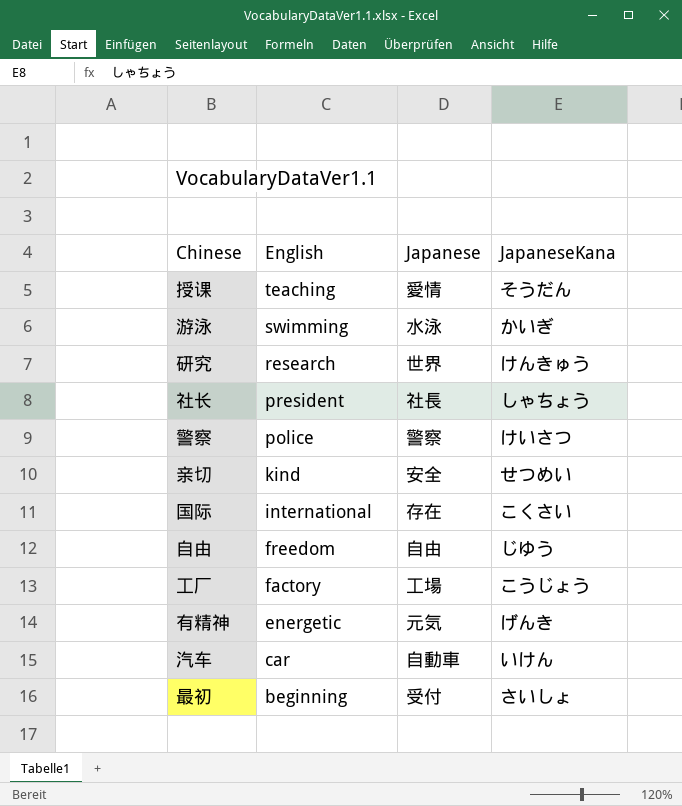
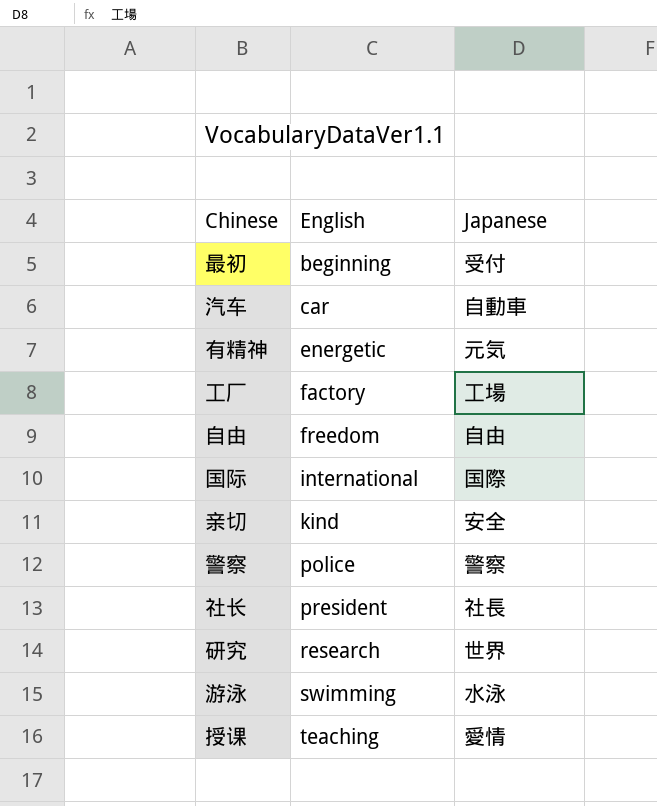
row order: English descending -> English ascending
column JapaneseKana | position: 4 -> none
国际 | Japanese: 存在 -> 国際

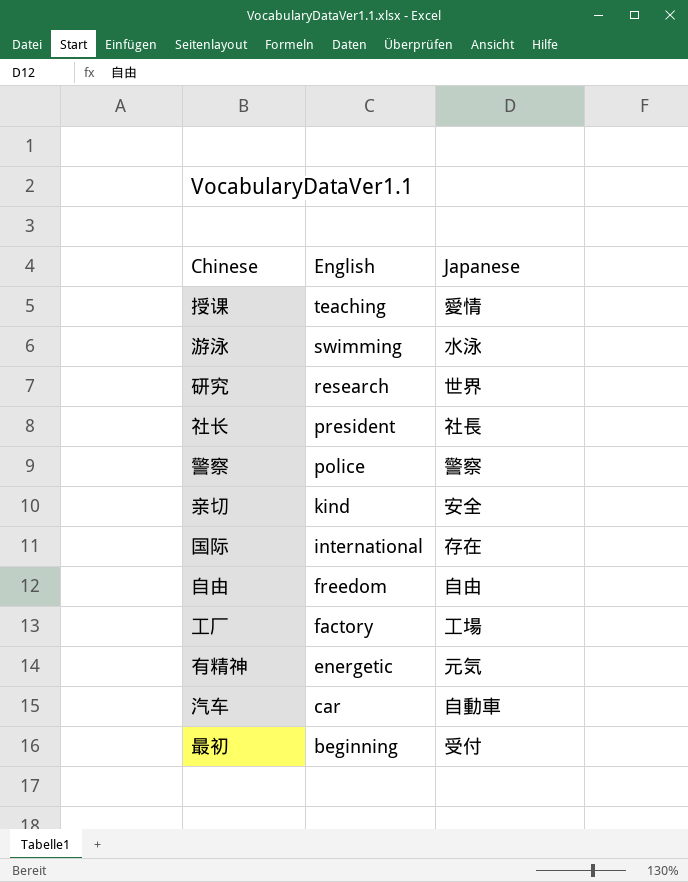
row order: English ascending -> English descending
国际 | Japanese: 国際 -> 存在

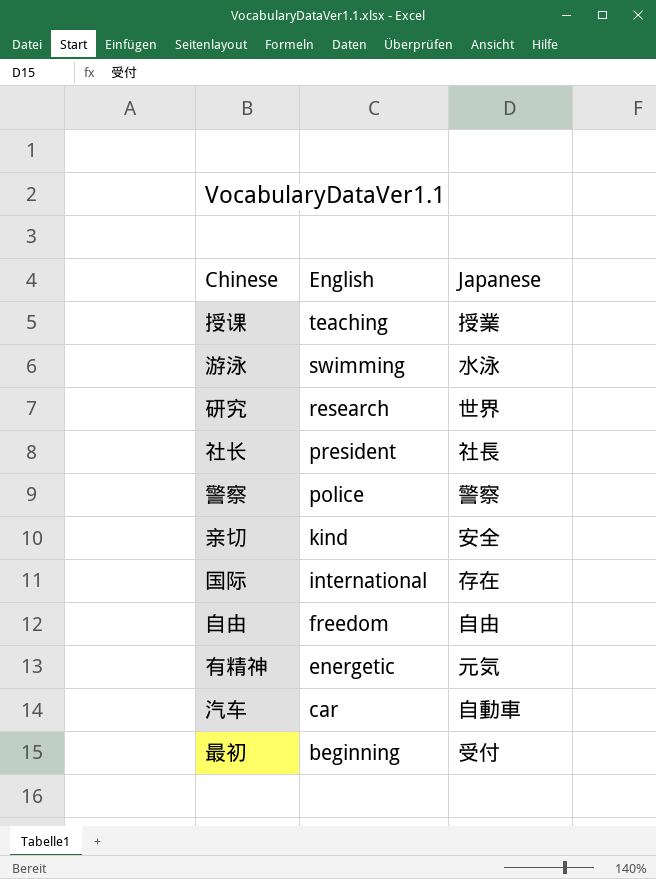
row 工厂: factory | 工場 -> none
授课 | Japanese: 愛情 -> 授業

